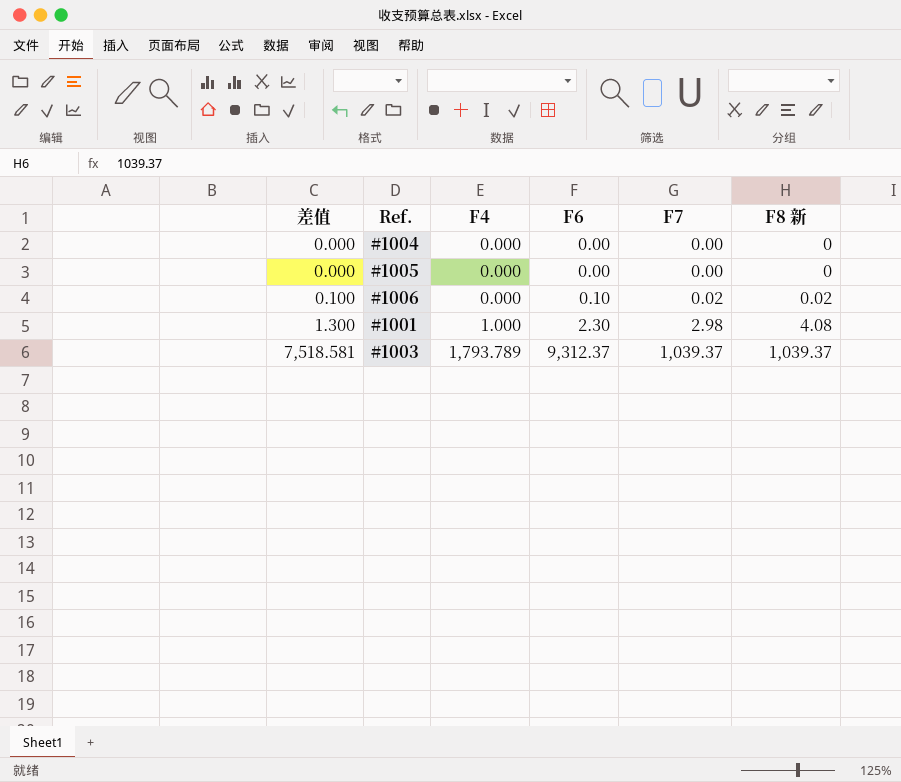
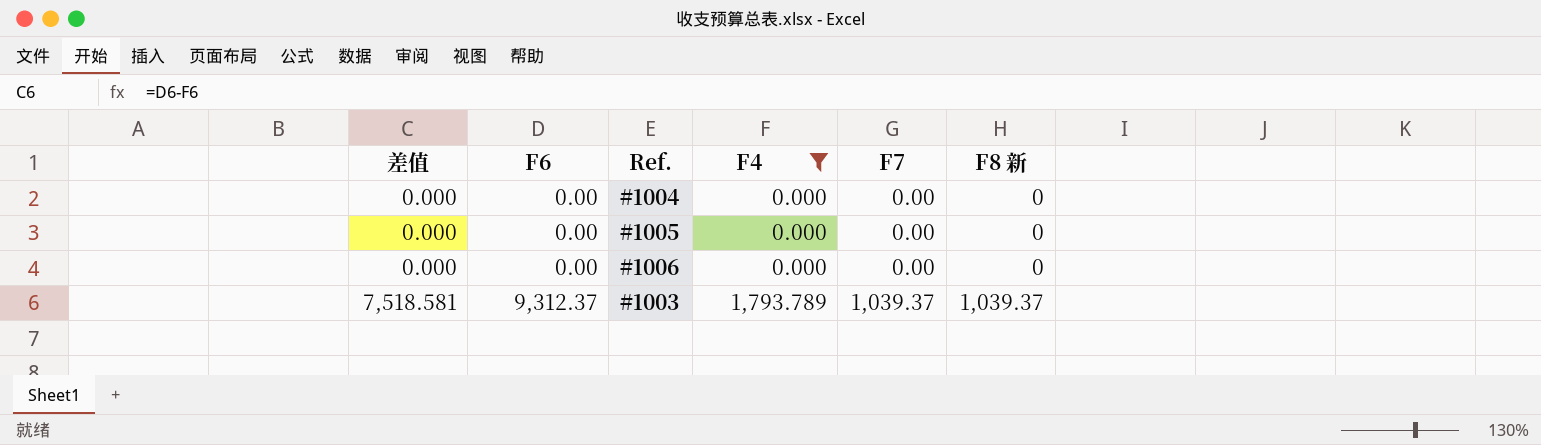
filter: none -> F4 != 1.000
column F6 | position: 4 -> 2
#1006 | 差值: 0.100 -> 0.000
#1006 | F6: 0.10 -> 0.00
#1006 | F7: 0.02 -> 0.00
#1006 | F8 新: 0.02 -> 0

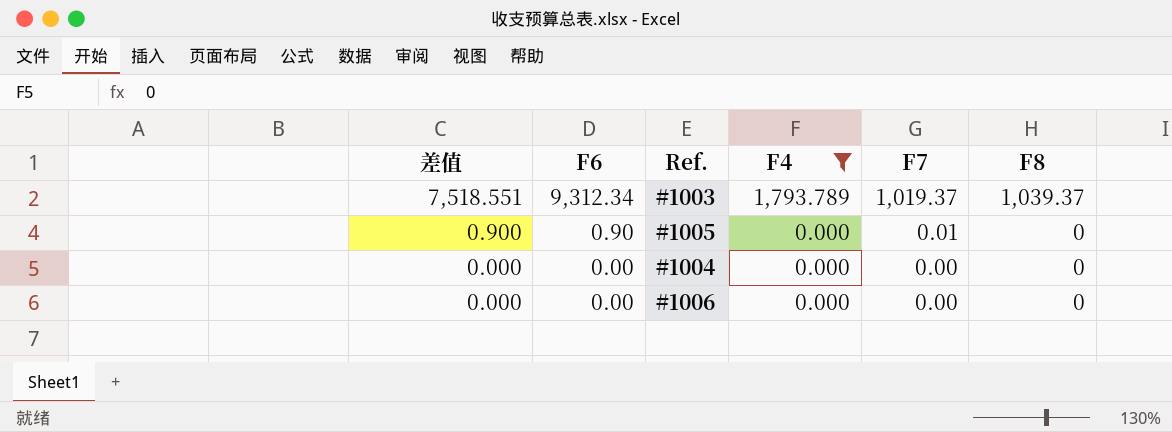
row order: 差值 ascending -> 差值 descending
column name: F8 新 -> F8
#1003 | 差值: 7,518.581 -> 7,518.551
#1003 | F6: 9,312.37 -> 9,312.34
#1003 | F7: 1,039.37 -> 1,019.37
#1005 | 差值: 0.000 -> 0.900
#1005 | F6: 0.00 -> 0.90
#1005 | F7: 0.00 -> 0.01

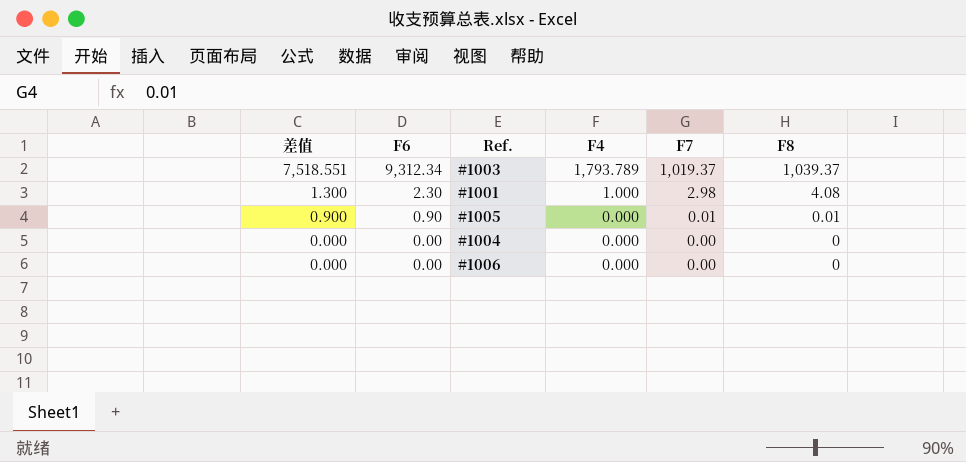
filter: F4 != 1.000 -> none
#1005 | F8: 0 -> 0.01

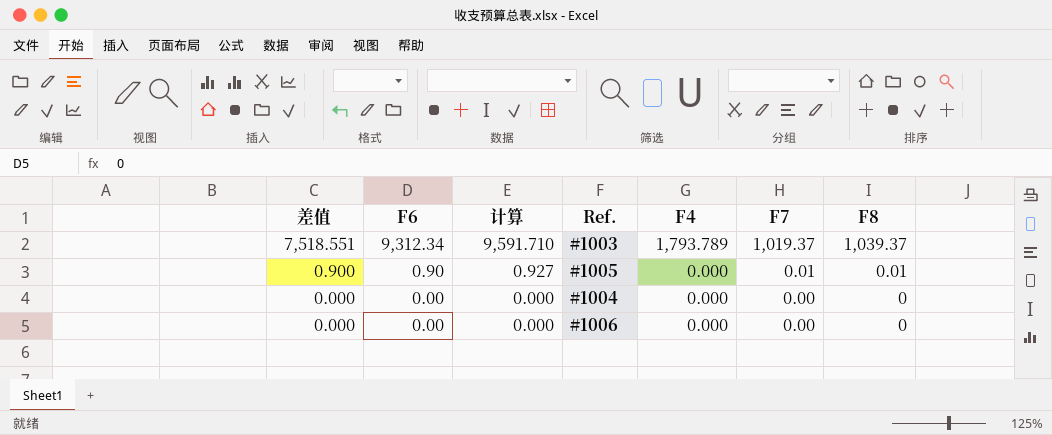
column 计算 | formula: none -> [F6] * 1.03
row #1001: 1.300 | 2.30 | 1.000 | 2.98 | 4.08 -> none

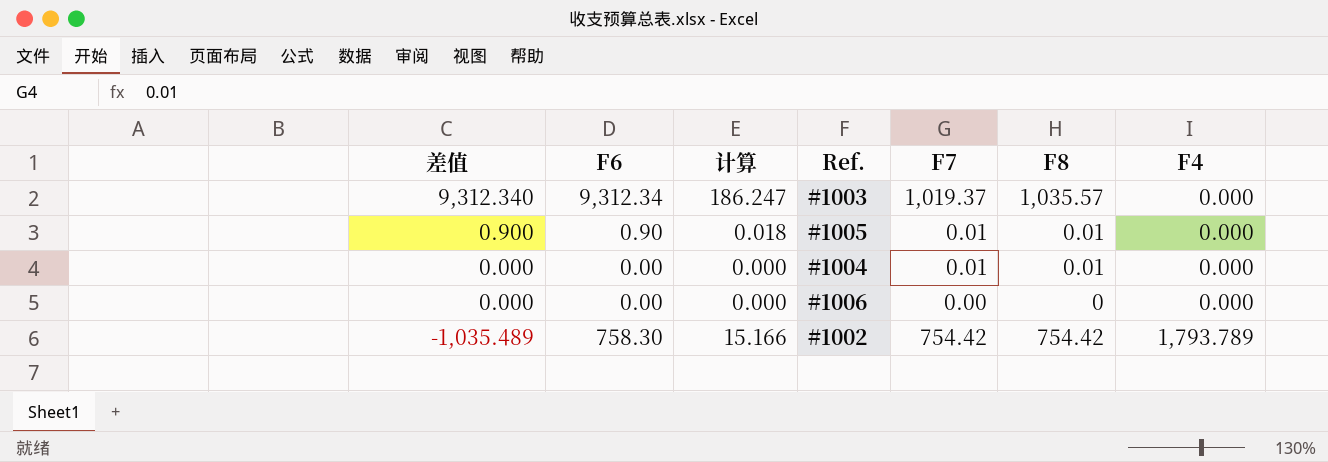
column 计算 | formula: [F6] * 1.03 -> [F6] * 0.02
column F4 | position: 5 -> 7
#1003 | 差值: 7,518.551 -> 9,312.340
#1003 | F8: 1,039.37 -> 1,035.57
#1003 | F4: 1,793.789 -> 0.000
#1004 | F7: 0.00 -> 0.01
#1004 | F8: 0 -> 0.01
row #1002: none -> -1,035.489 | 758.30 | 15.166 | 754.42 | 754.42 | 1,793.789

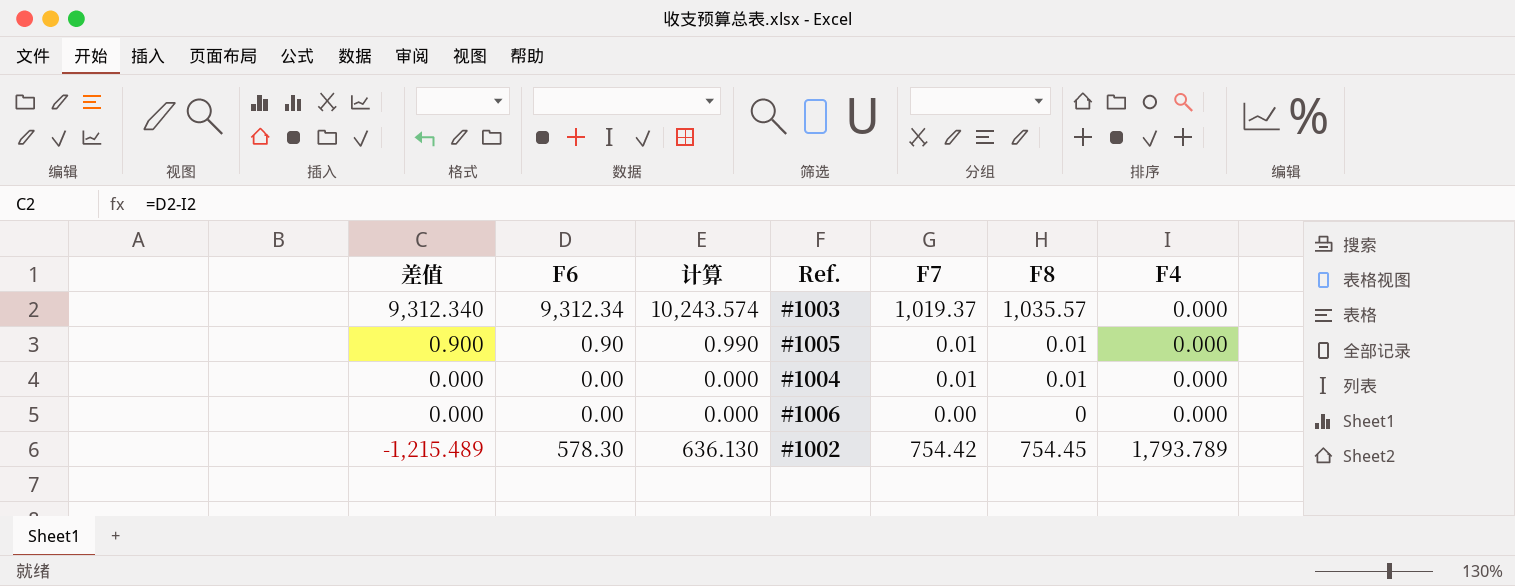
column 计算 | formula: [F6] * 0.02 -> [F6] * 1.1
#1002 | 差值: -1,035.489 -> -1,215.489
#1002 | F6: 758.30 -> 578.30
#1002 | F8: 754.42 -> 754.45

